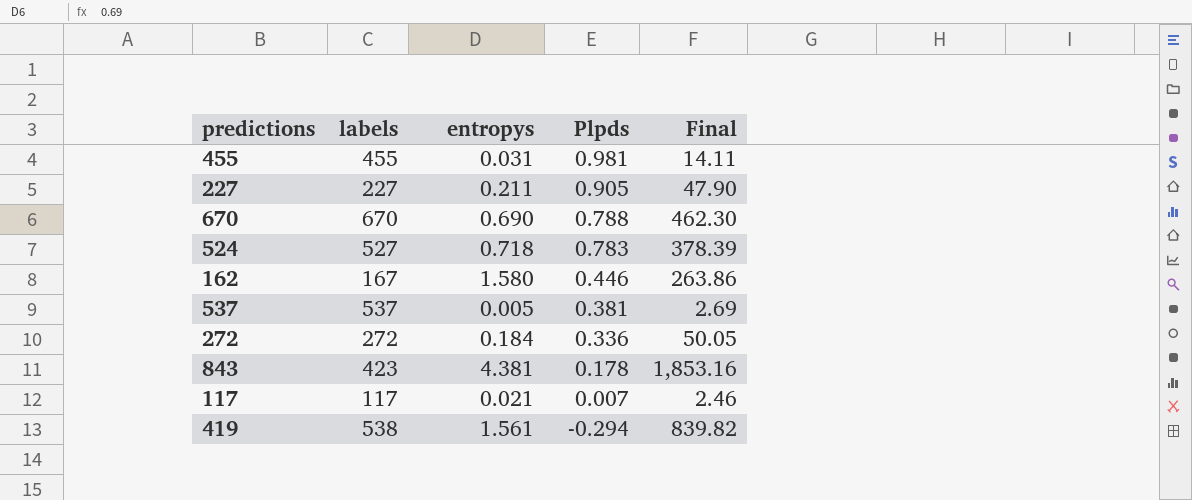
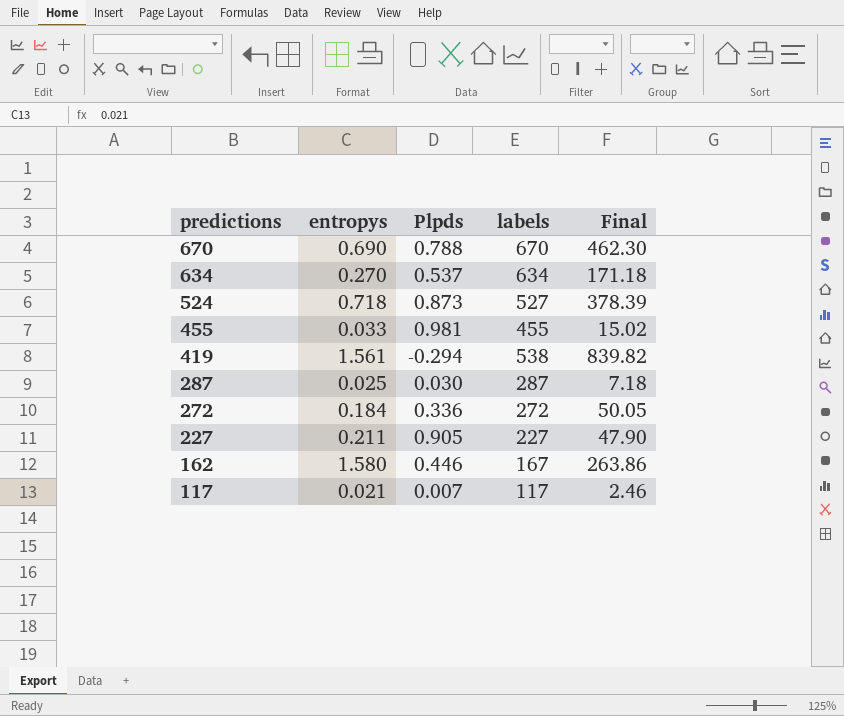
row order: Plpds descending -> predictions descending
column labels | position: 2 -> 4
row 537: 537 | 0.005 | 0.381 | 2.69 -> none
row 843: 423 | 4.381 | 0.178 | 1,853.16 -> none
row 634: none -> 0.270 | 0.537 | 634 | 171.18
524 | Plpds: 0.783 -> 0.873
455 | entropys: 0.031 -> 0.033
455 | Final: 14.11 -> 15.02
row 287: none -> 0.025 | 0.030 | 287 | 7.18

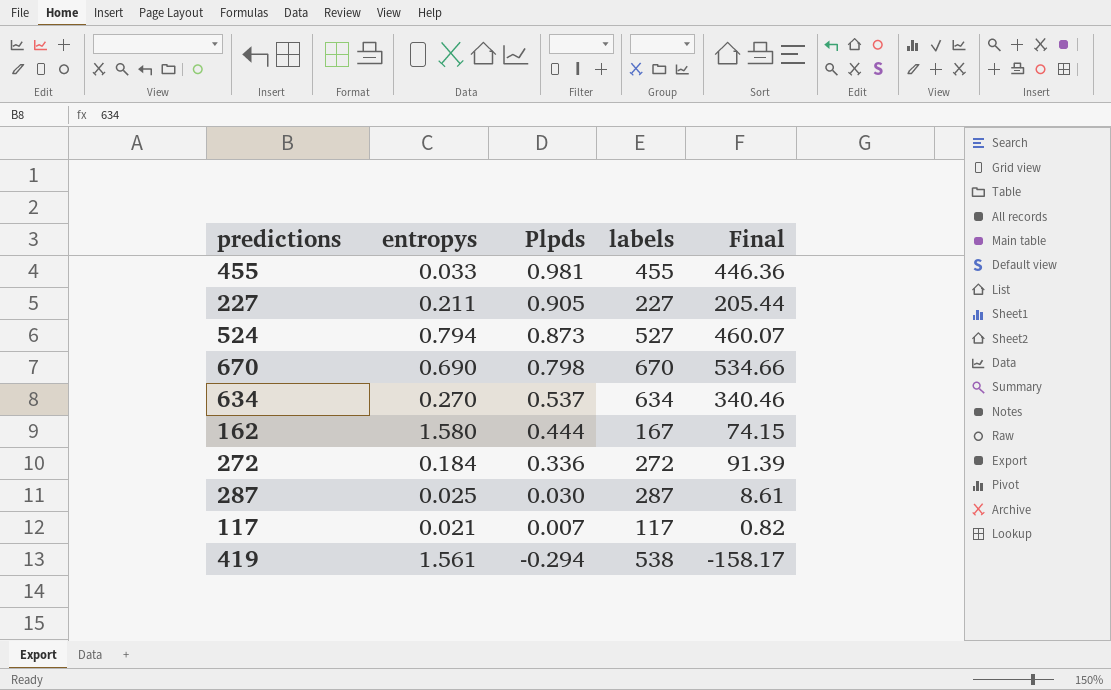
row order: predictions descending -> Plpds descending
column Final | formula: [entropys] * [labels] -> [Plpds] * [labels]
524 | entropys: 0.718 -> 0.794
670 | Plpds: 0.788 -> 0.798
162 | Plpds: 0.446 -> 0.444

